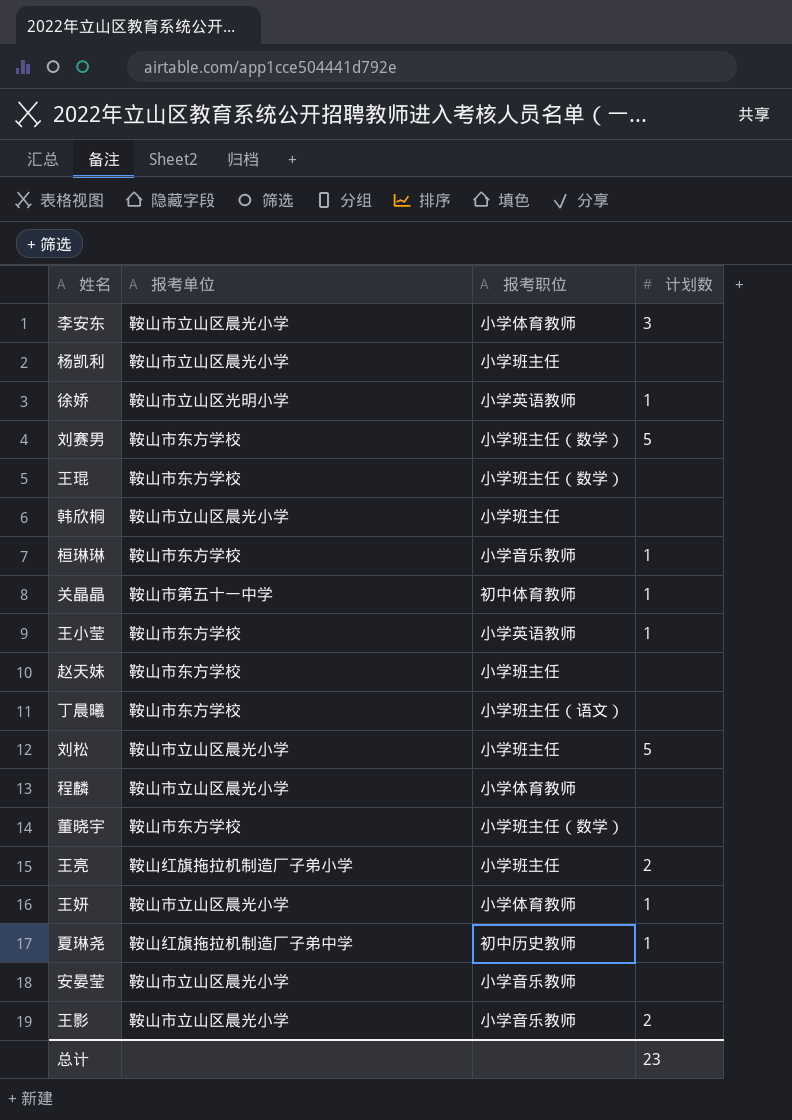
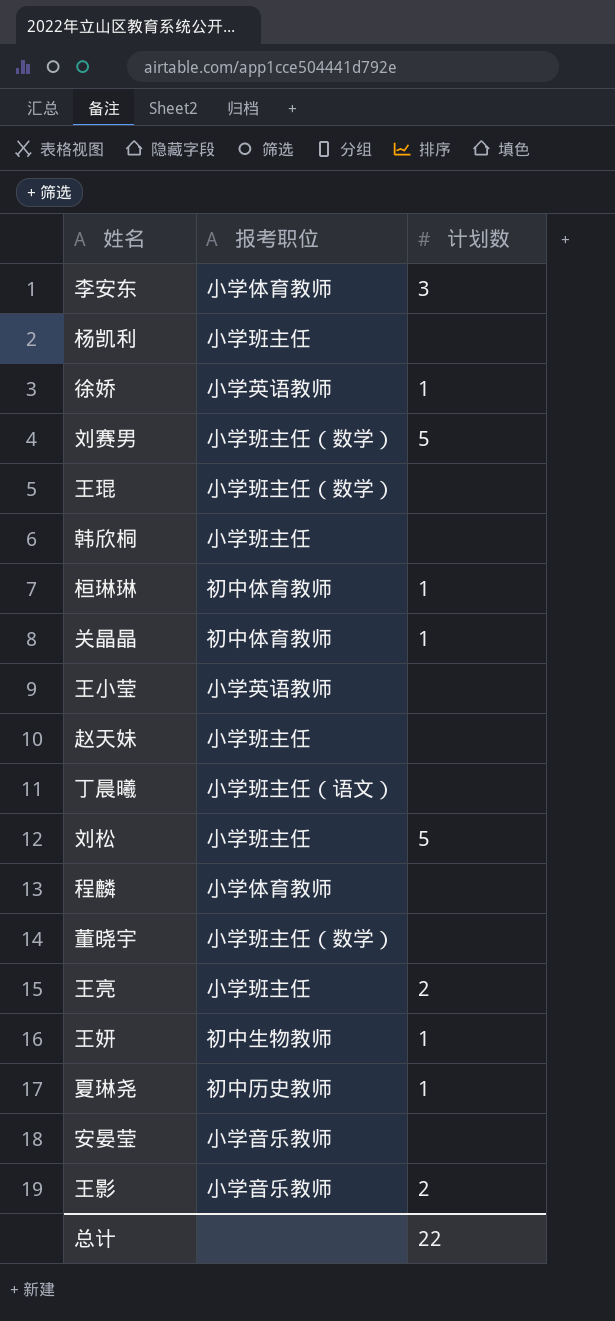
column 报考单位 | position: 2 -> none
桓琳琳 | 报考职位: 小学音乐教师 -> 初中体育教师
王小莹 | 计划数: 1 -> none
王妍 | 报考职位: 小学体育教师 -> 初中生物教师
总计 | 计划数: 23 -> 22

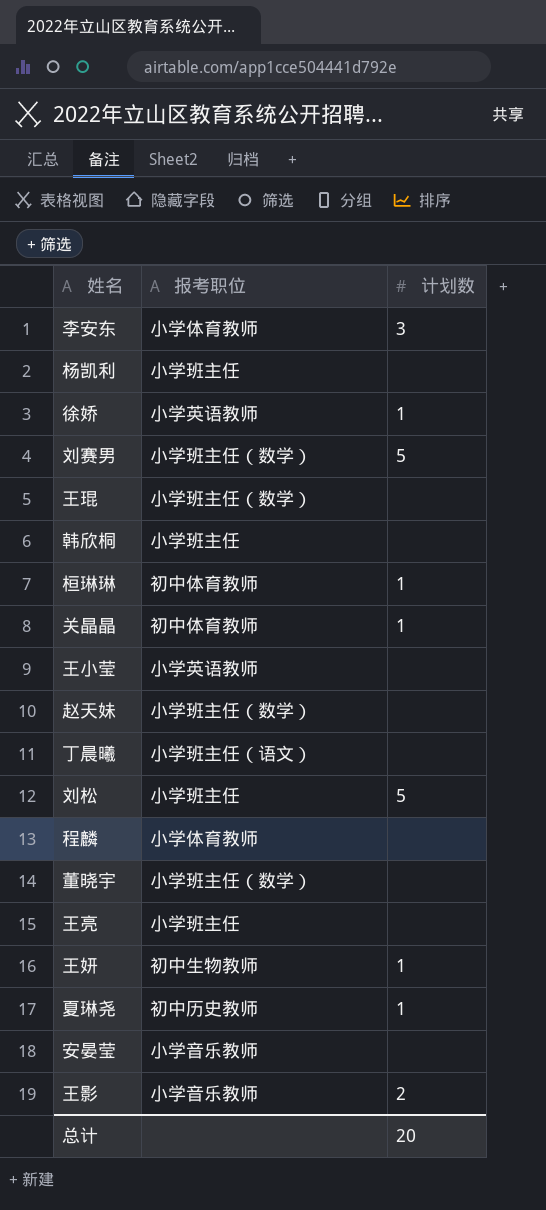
赵天妹 | 报考职位: 小学班主任 -> 小学班主任（数学）
王亮 | 计划数: 2 -> none
总计 | 计划数: 22 -> 20

